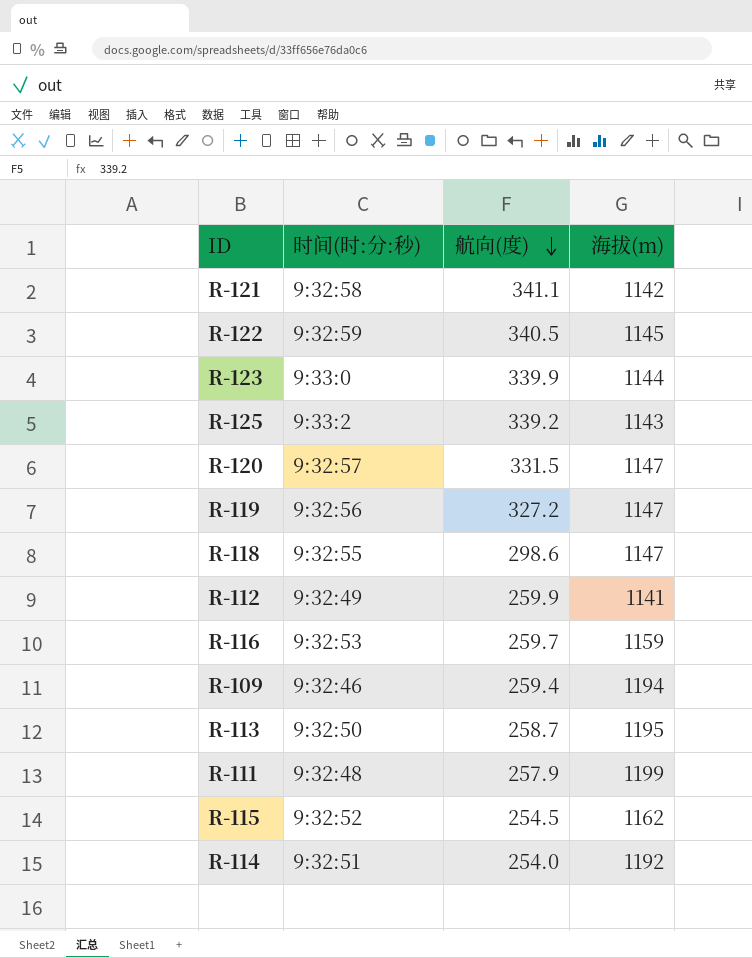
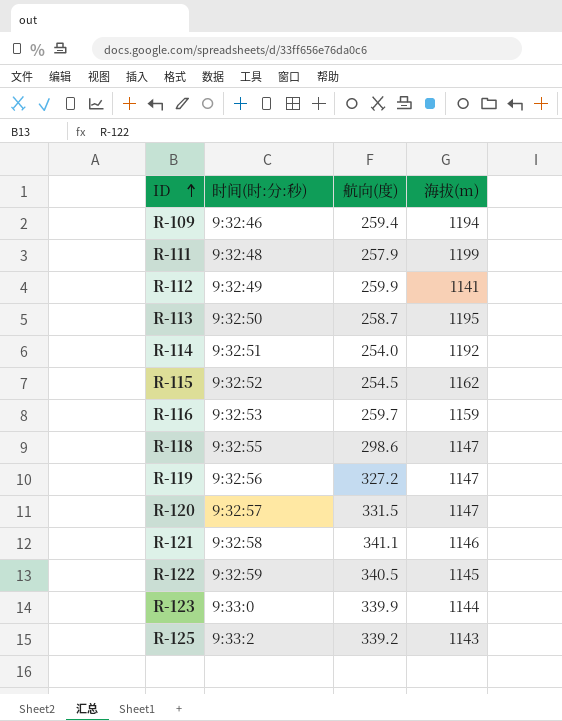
row order: 航向(度) descending -> ID ascending
R-121 | 海拔(m): 1142 -> 1146

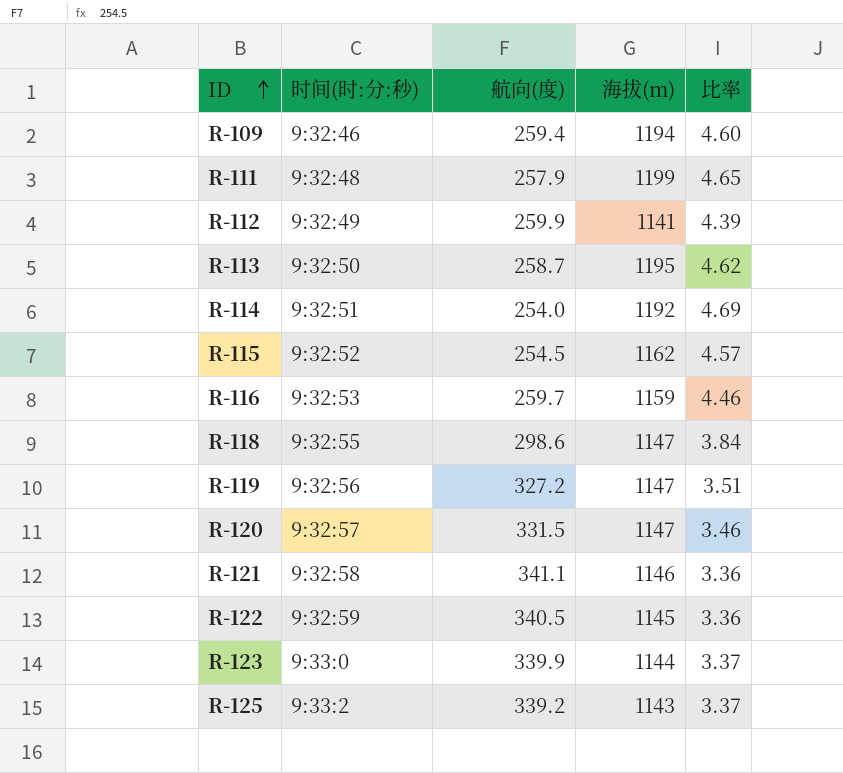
column 比率 | formula: none -> [海拔(m)] / [航向(度)]

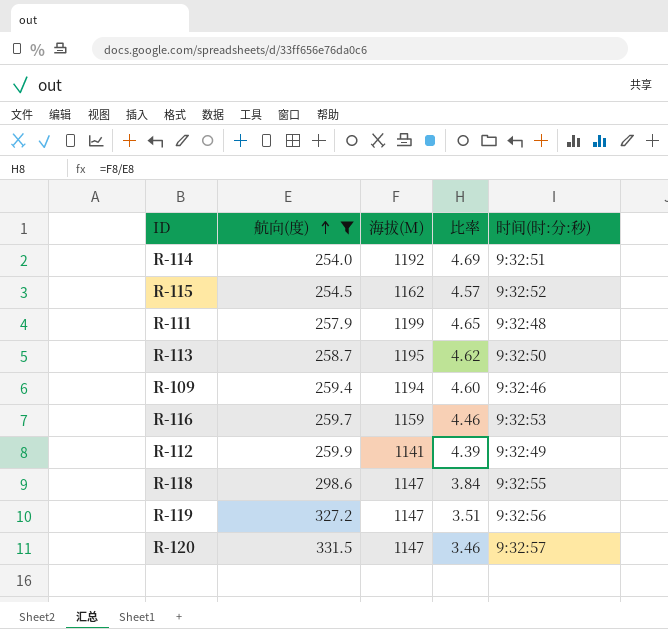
filter: none -> 航向(度) <= 331.5
row order: ID ascending -> 航向(度) ascending
column name: 海拔(m) -> 海拔(M)
column 时间(时:分:秒) | position: 2 -> 5

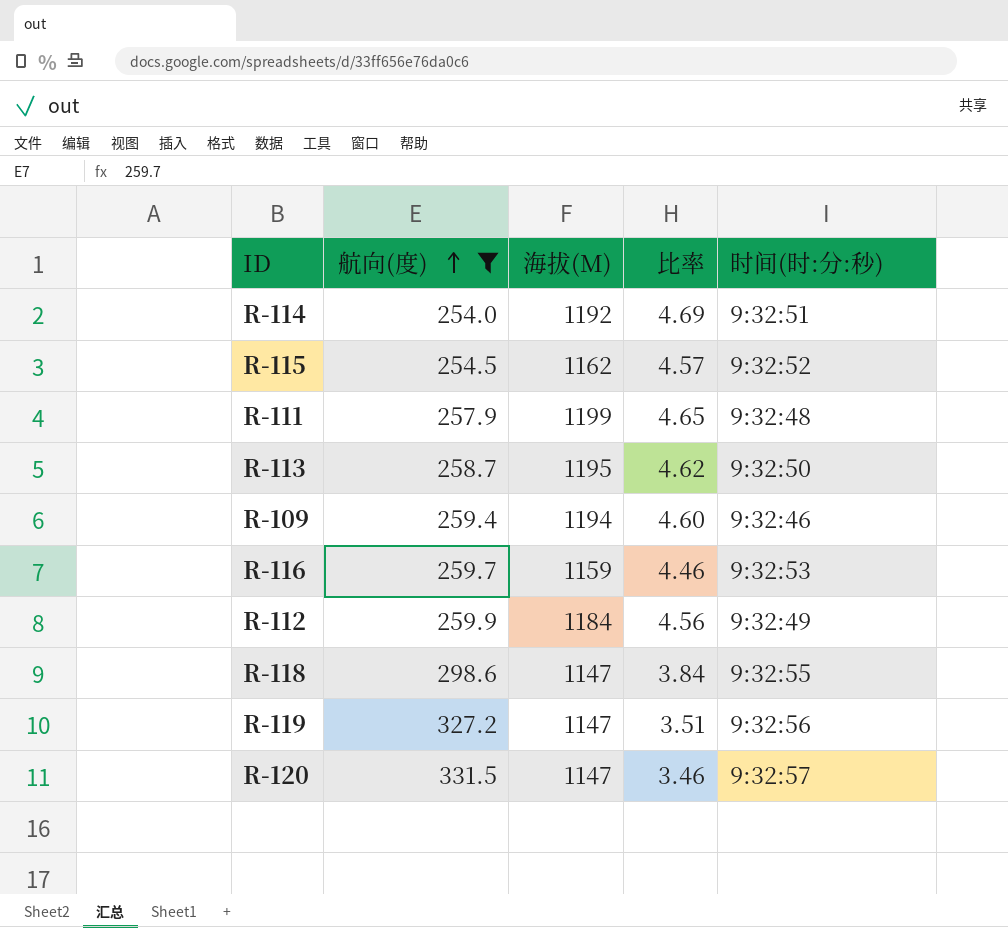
R-112 | 海拔(M): 1141 -> 1184
R-112 | 比率: 4.39 -> 4.56

